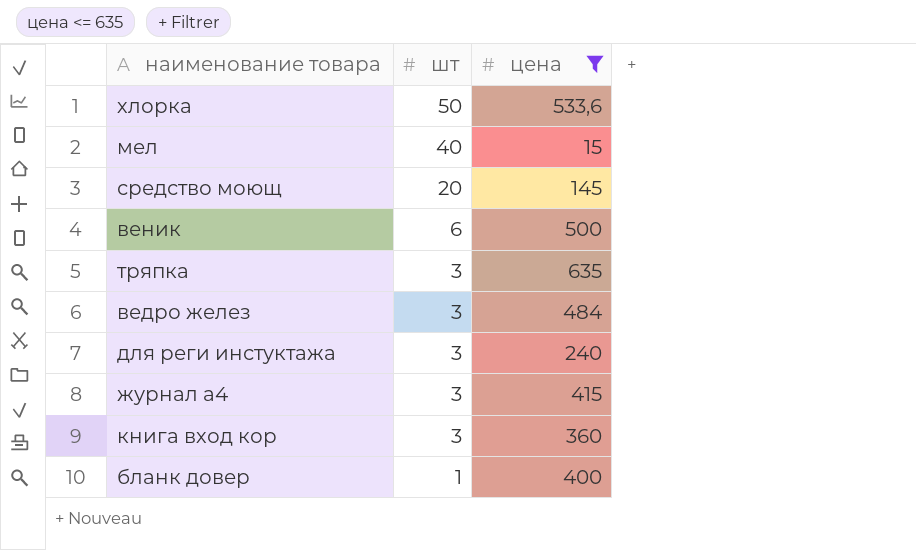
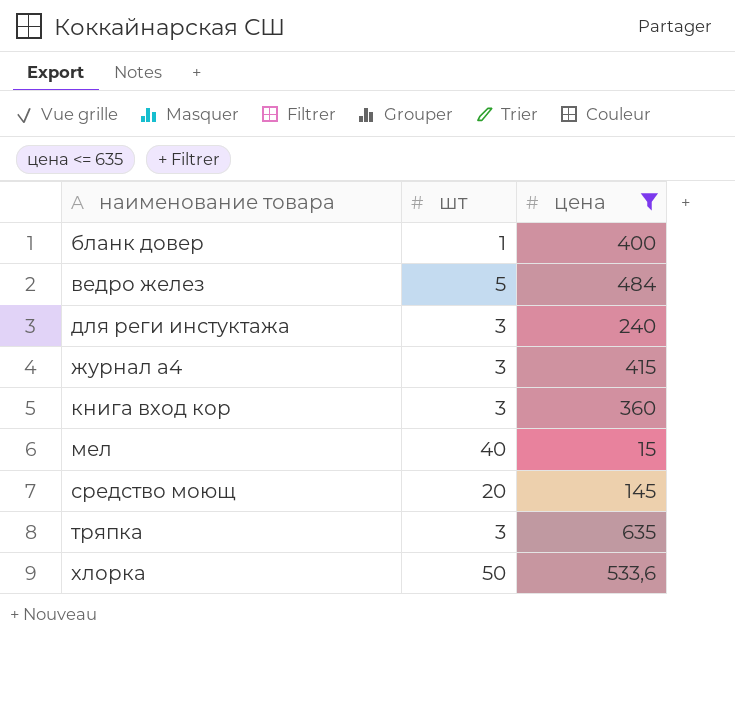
row order: шт descending -> наименование товара ascending
row веник: 6 | 500 -> none
ведро желез | шт: 3 -> 5

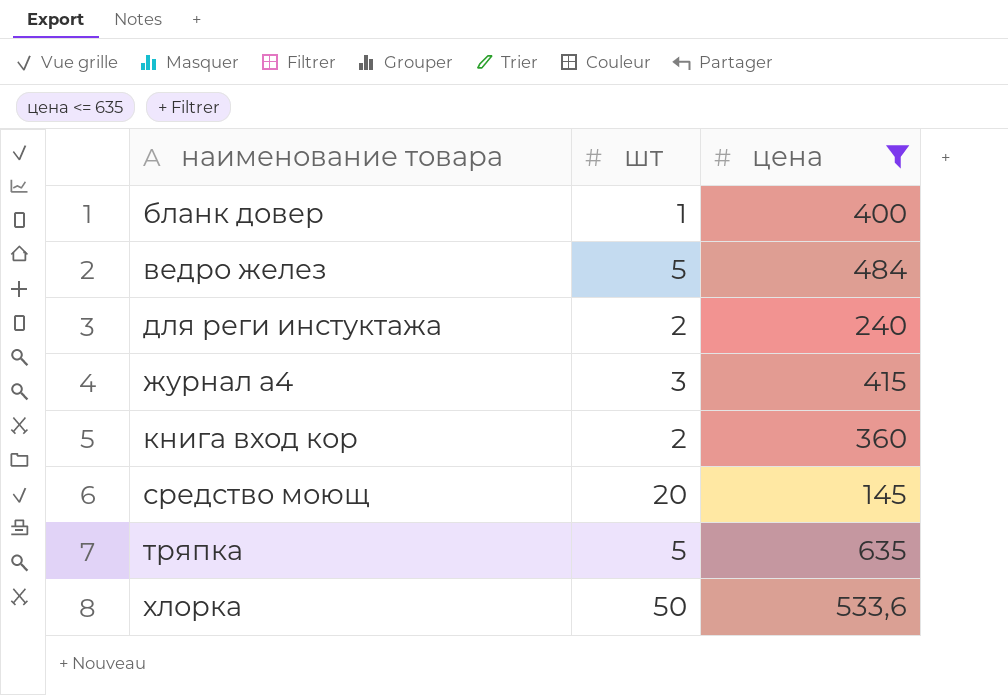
row мел: 40 | 15 -> none
для реги инстуктажа | шт: 3 -> 2
книга вход кор | шт: 3 -> 2
тряпка | шт: 3 -> 5

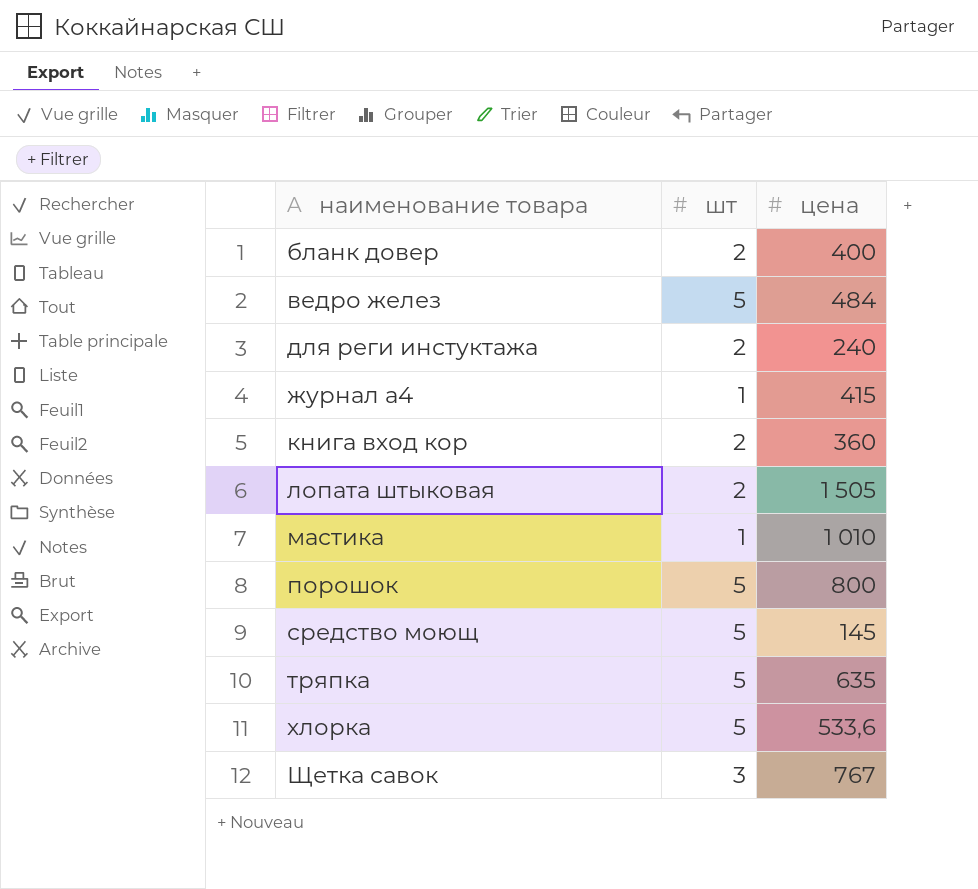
filter: цена <= 635 -> none
бланк довер | шт: 1 -> 2
журнал а4 | шт: 3 -> 1
средство моющ | шт: 20 -> 5
хлорка | шт: 50 -> 5

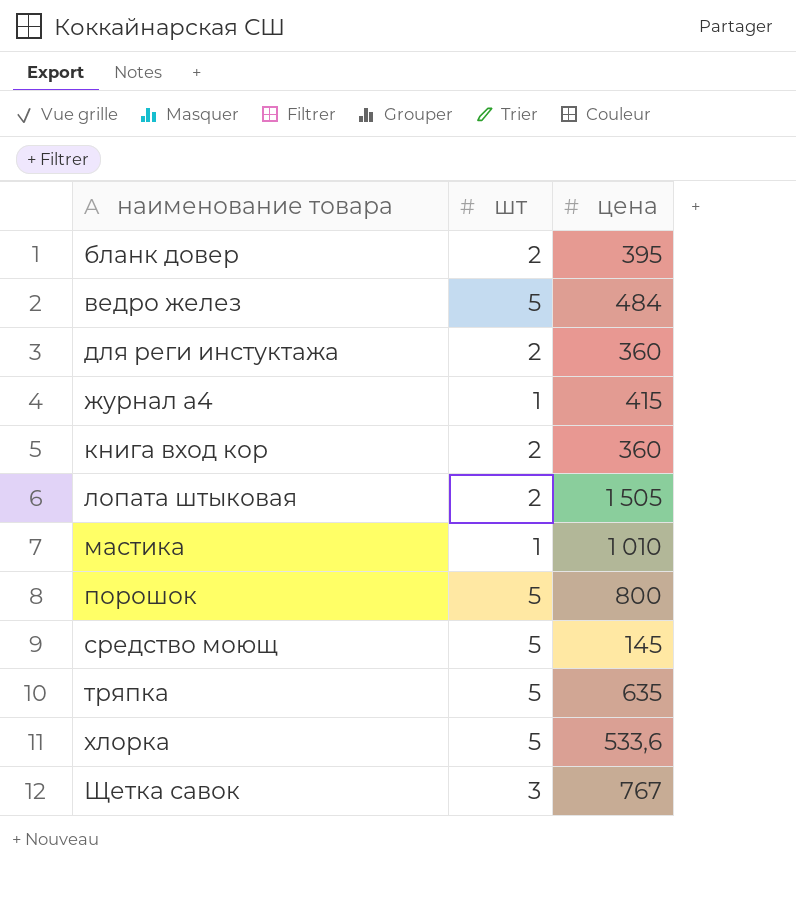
бланк довер | цена: 400 -> 395
для реги инстуктажа | цена: 240 -> 360

